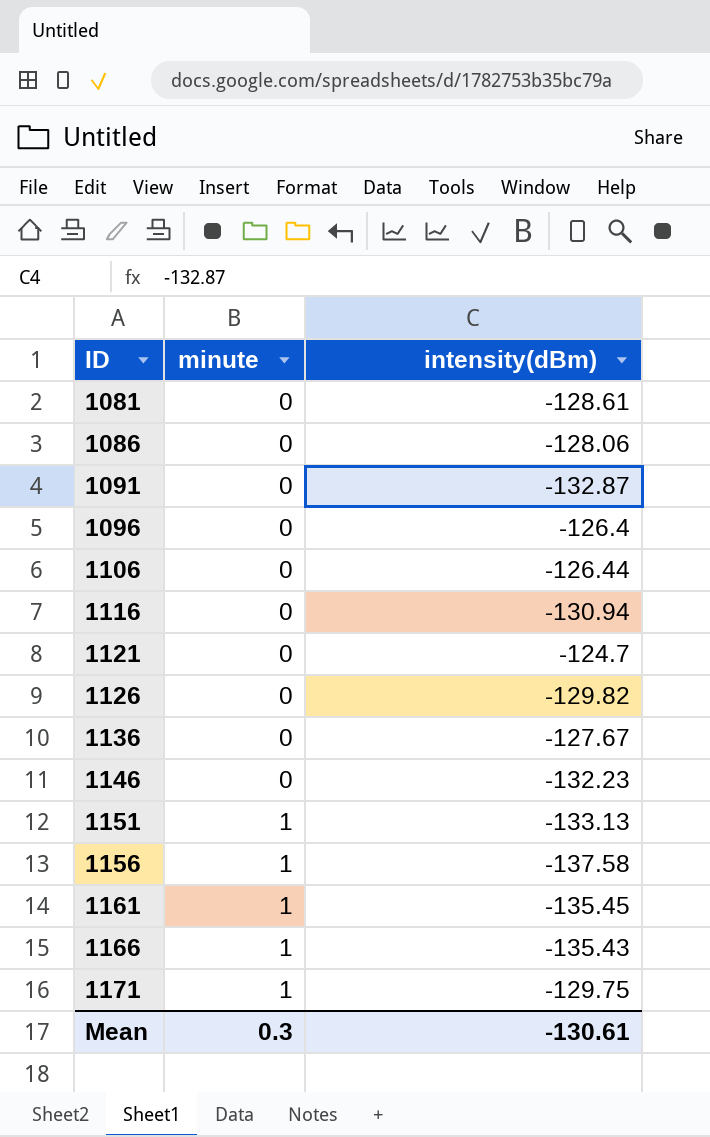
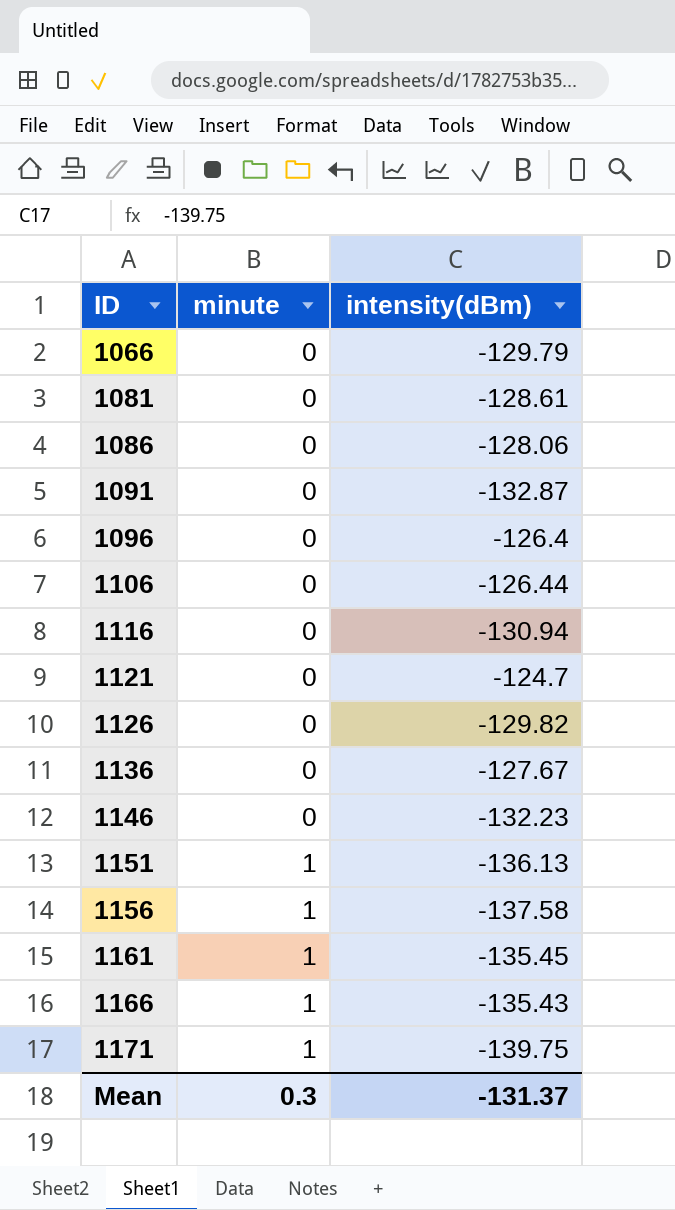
row 1066: none -> 0 | -129.79
1151 | intensity(dBm): -133.13 -> -136.13
1171 | intensity(dBm): -129.75 -> -139.75
Mean | intensity(dBm): -130.61 -> -131.37

